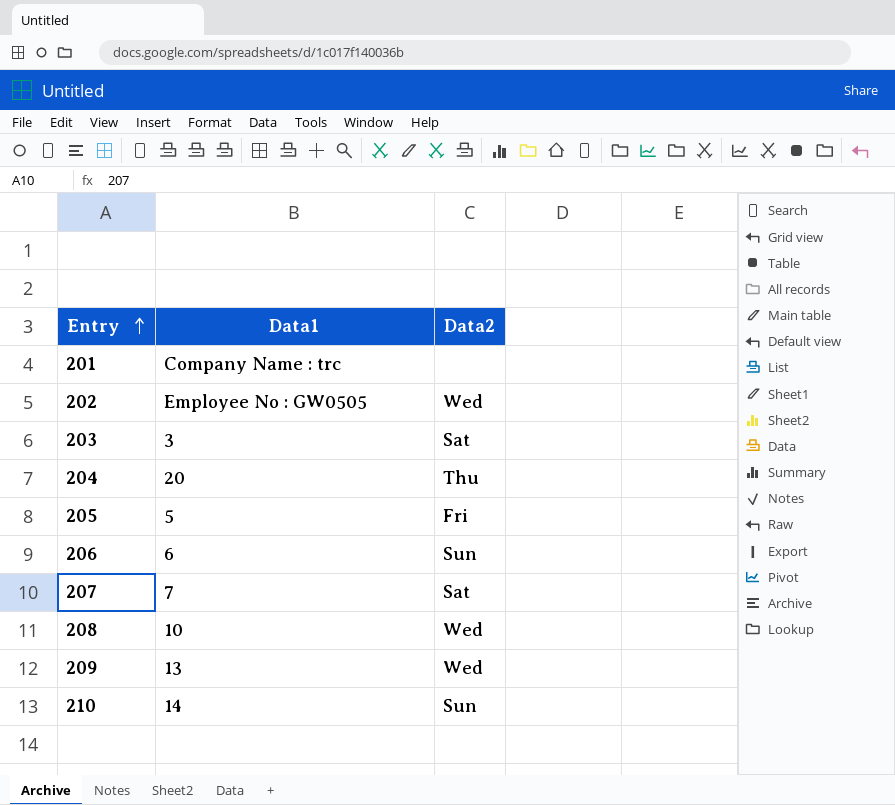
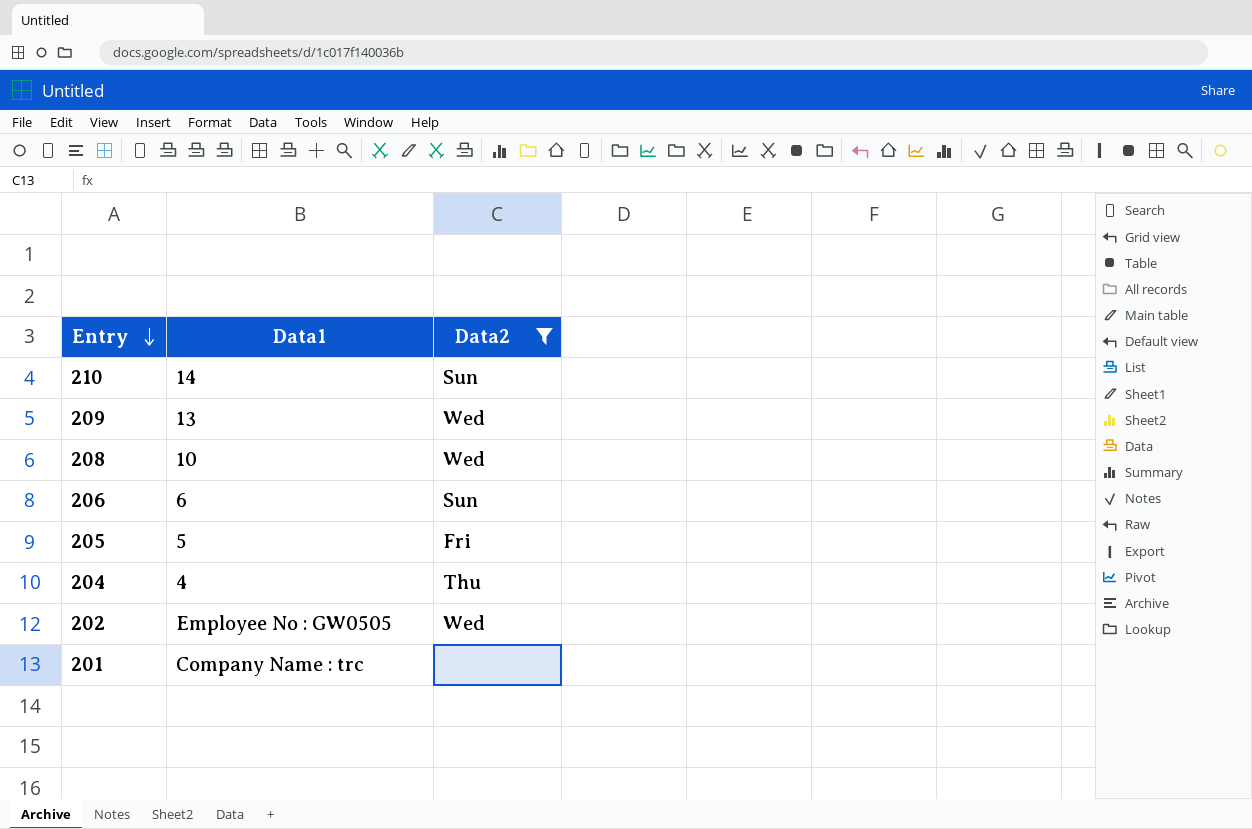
filter: none -> Data2 != Sat
row order: Entry ascending -> Entry descending
204 | Data1: 20 -> 4

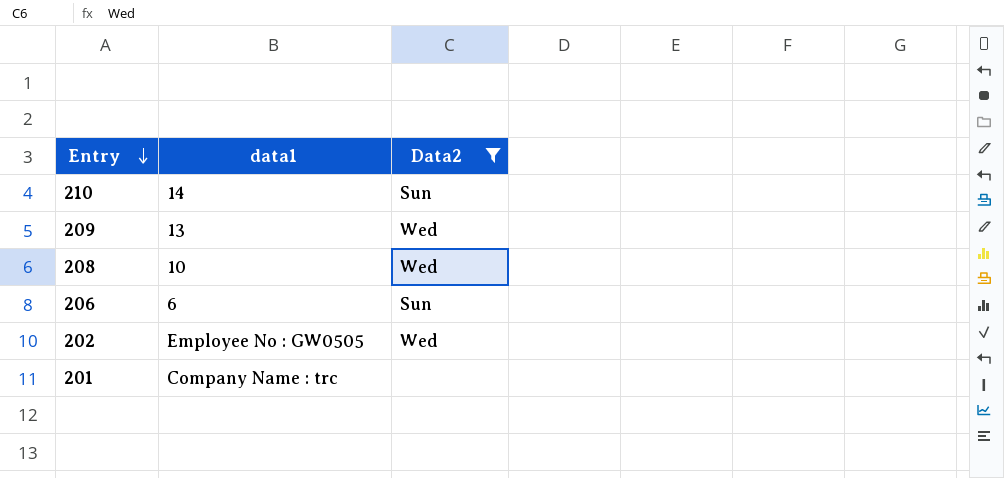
column name: Data1 -> data1
row 205: 5 | Fri -> none
row 204: 4 | Thu -> none

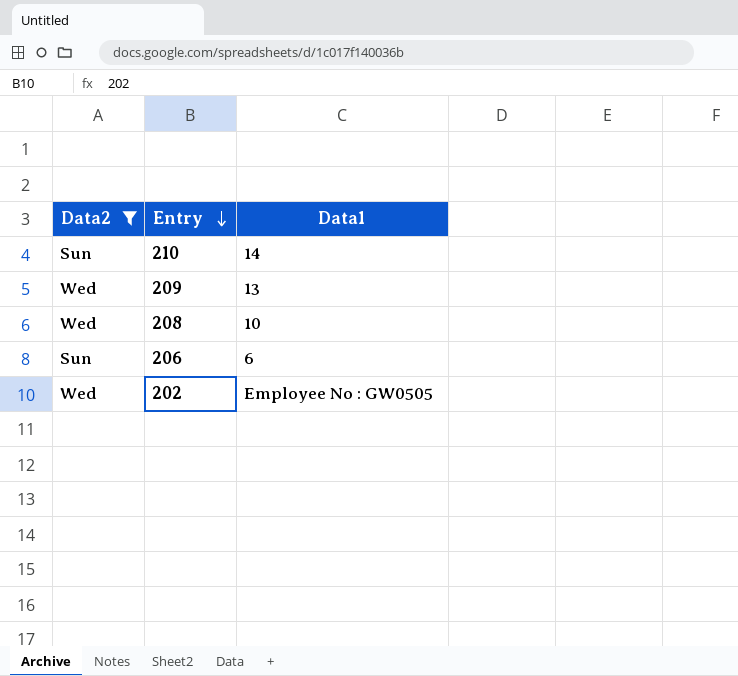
column Data2 | position: 3 -> 1
column name: data1 -> Data1
row 201: Company Name : trc | none -> none

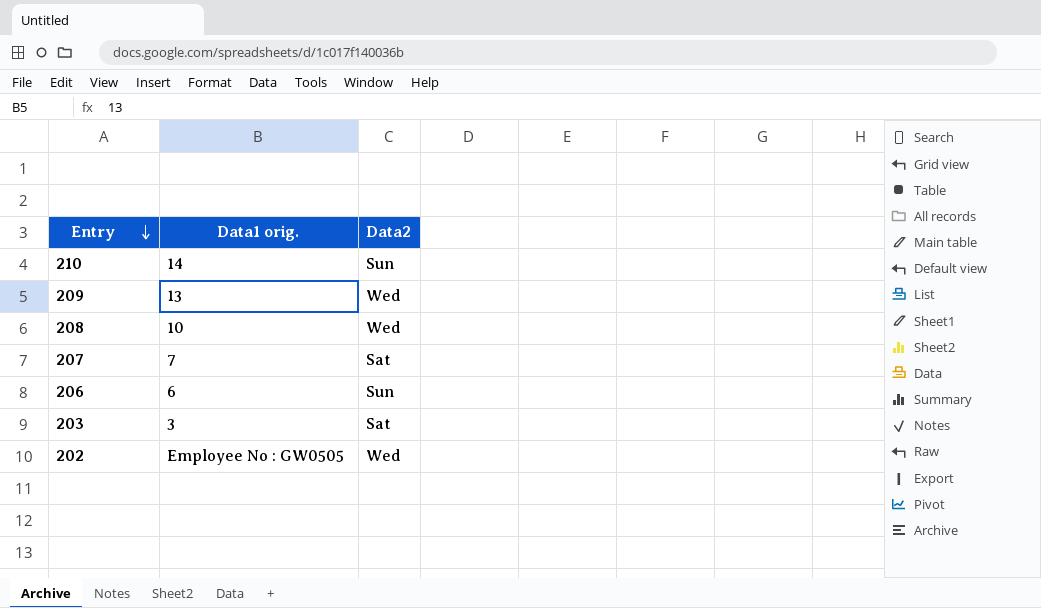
filter: Data2 != Sat -> none
column name: Data1 -> Data1 orig.
column Data2 | position: 1 -> 3

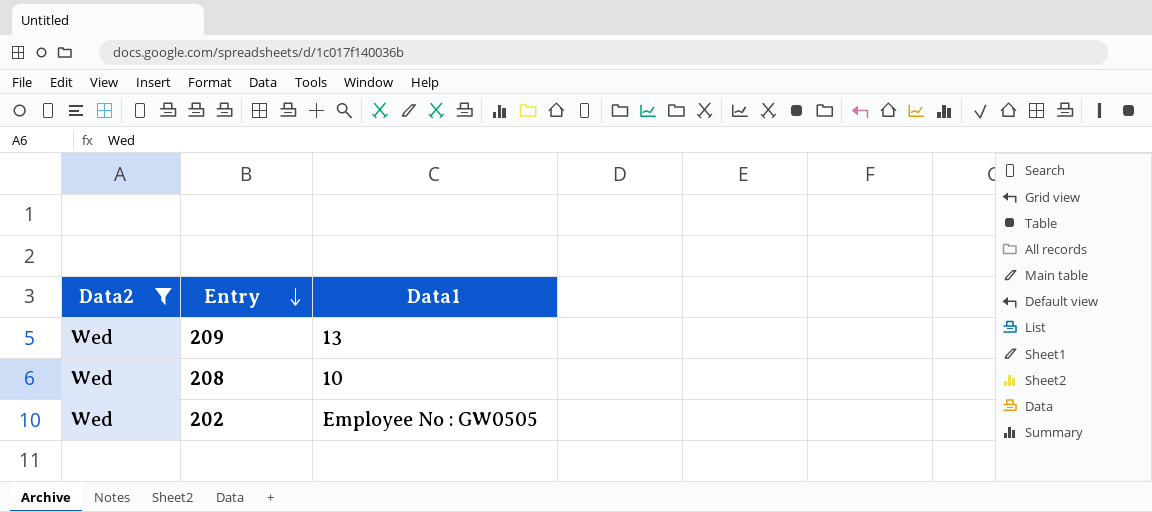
filter: none -> Data2 = Wed
column Data2 | position: 3 -> 1
column name: Data1 orig. -> Data1

